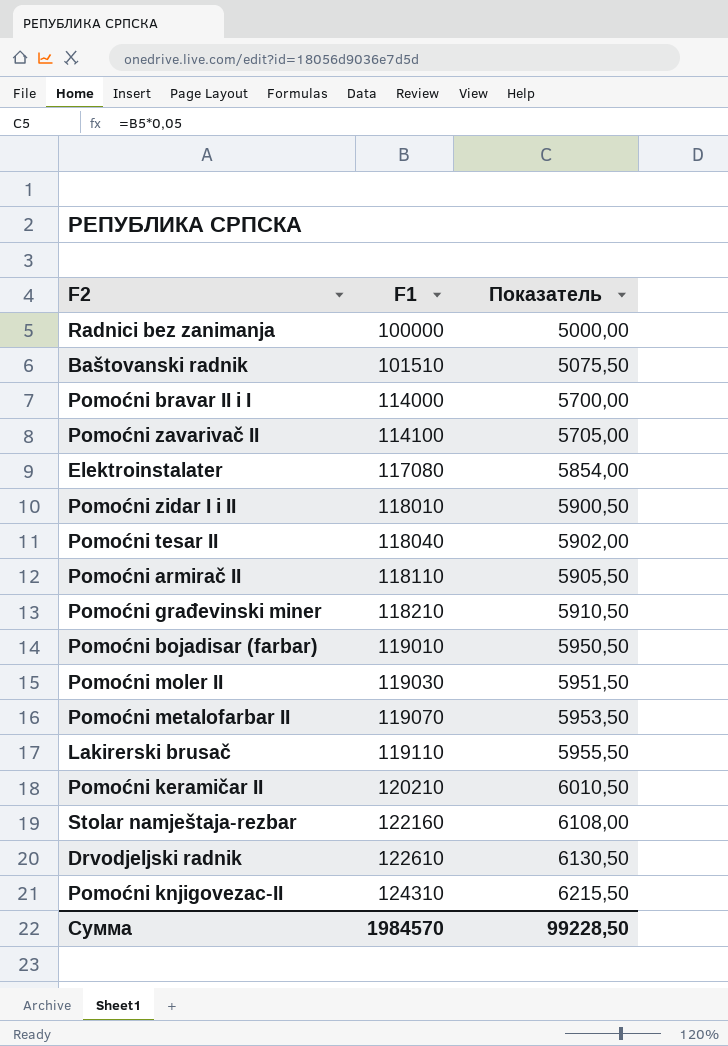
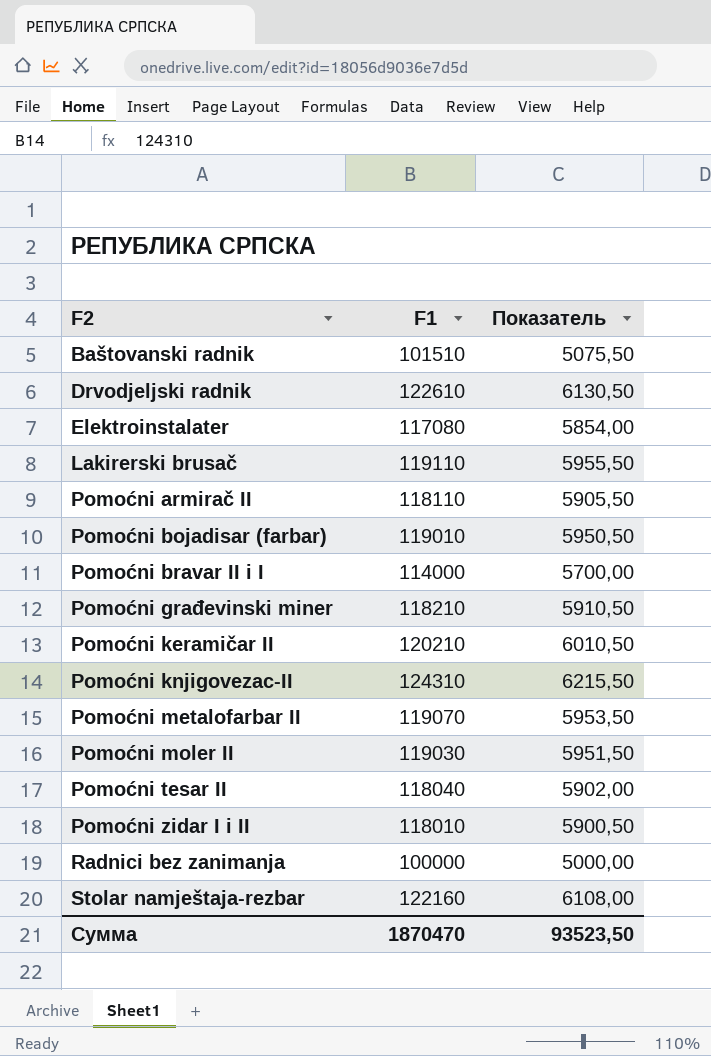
row order: F1 ascending -> F2 ascending
row Pomoćni zavarivač II: 114100 | 5705,00 -> none
Сумма | F1: 1984570 -> 1870470
Сумма | Показатель: 99228,50 -> 93523,50

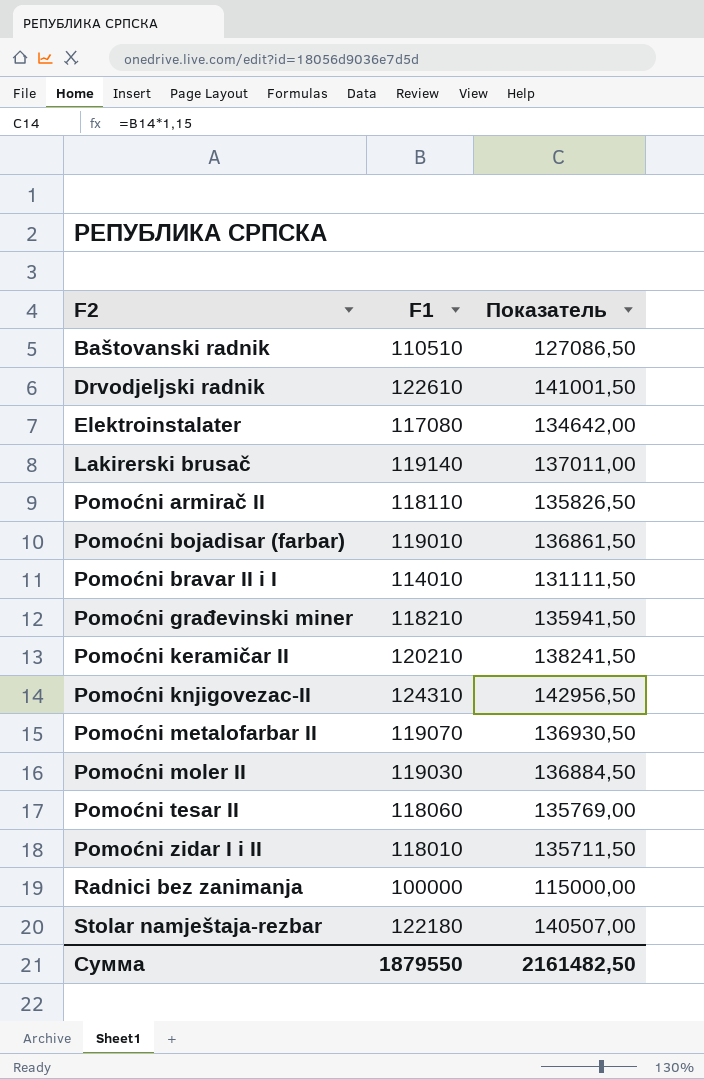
column Показатель | formula: [F1] * 0,05 -> [F1] * 1,15
Baštovanski radnik | F1: 101510 -> 110510
Lakirerski brusač | F1: 119110 -> 119140
Pomoćni bravar II i I | F1: 114000 -> 114010
Pomoćni tesar II | F1: 118040 -> 118060
Stolar namještaja-rezbar | F1: 122160 -> 122180
Сумма | F1: 1870470 -> 1879550
Сумма | Показатель: 93523,50 -> 2161482,50

